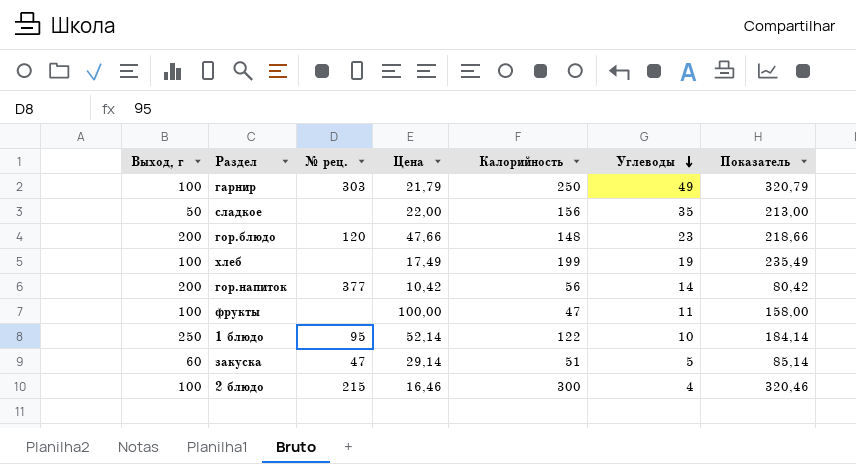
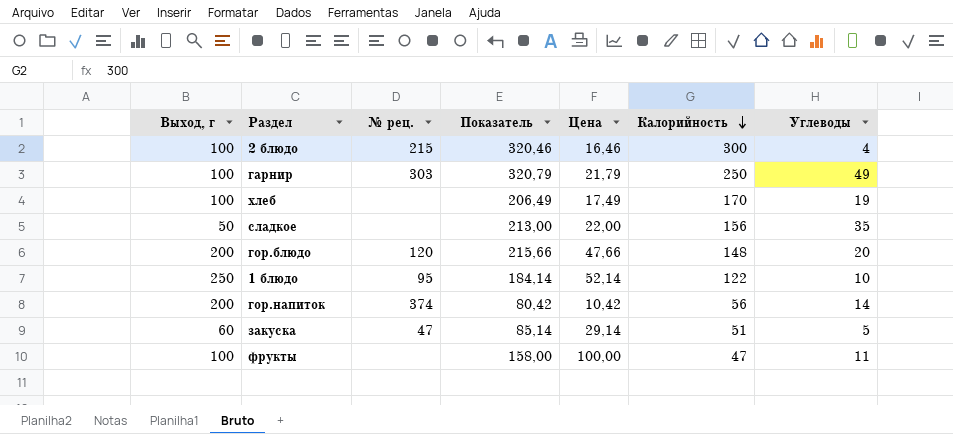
row order: Углеводы descending -> Калорийность descending
column Показатель | position: 7 -> 4
хлеб | Показатель: 235,49 -> 206,49
хлеб | Калорийность: 199 -> 170
гор.блюдо | Показатель: 218,66 -> 215,66
гор.блюдо | Углеводы: 23 -> 20
гор.напиток | № рец.: 377 -> 374

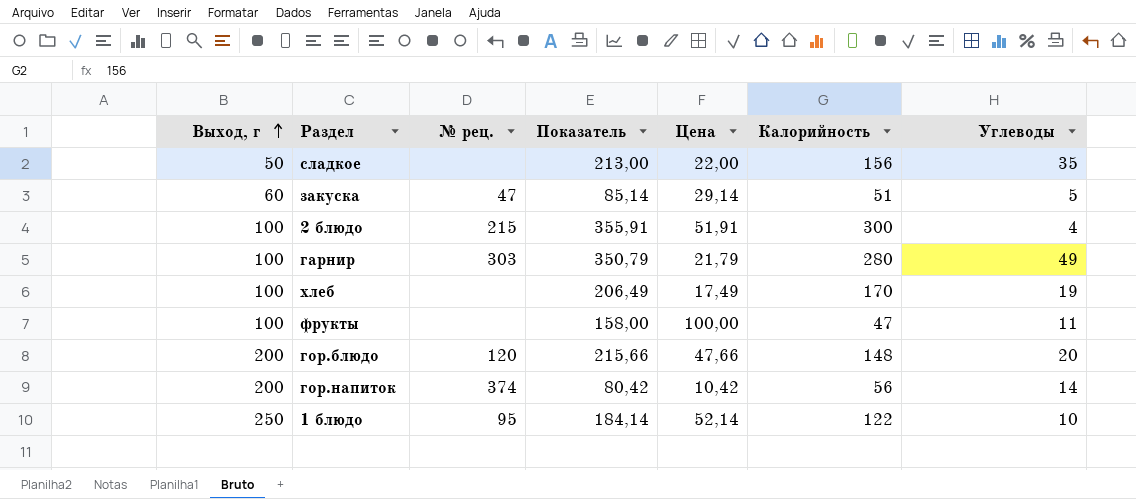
row order: Калорийность descending -> Выход, г ascending
2 блюдо | Показатель: 320,46 -> 355,91
2 блюдо | Цена: 16,46 -> 51,91
гарнир | Показатель: 320,79 -> 350,79
гарнир | Калорийность: 250 -> 280

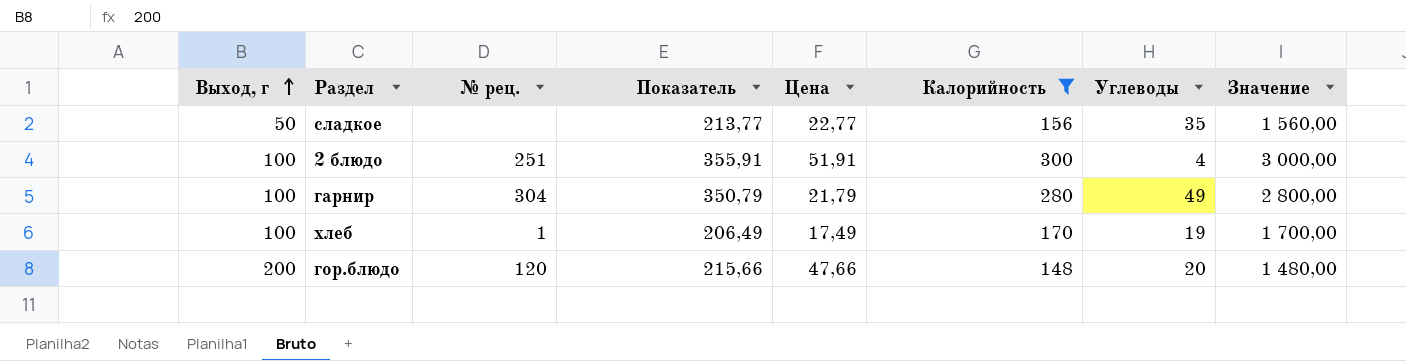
filter: none -> Калорийность >= 148
column Значение | formula: none -> [Калорийность] * 10
сладкое | Показатель: 213,00 -> 213,77
сладкое | Цена: 22,00 -> 22,77
2 блюдо | № рец.: 215 -> 251
гарнир | № рец.: 303 -> 304
хлеб | № рец.: none -> 1

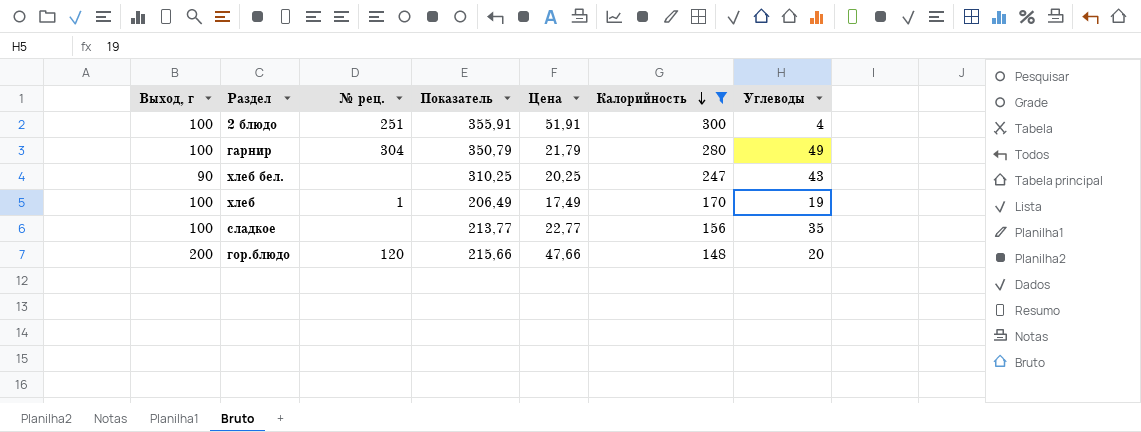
row order: Выход, г ascending -> Калорийность descending
column Значение | formula: [Калорийность] * 10 -> none
row хлеб бел.: none -> 90 | none | 310,25 | 20,25 | 247 | 43
сладкое | Выход, г: 50 -> 100

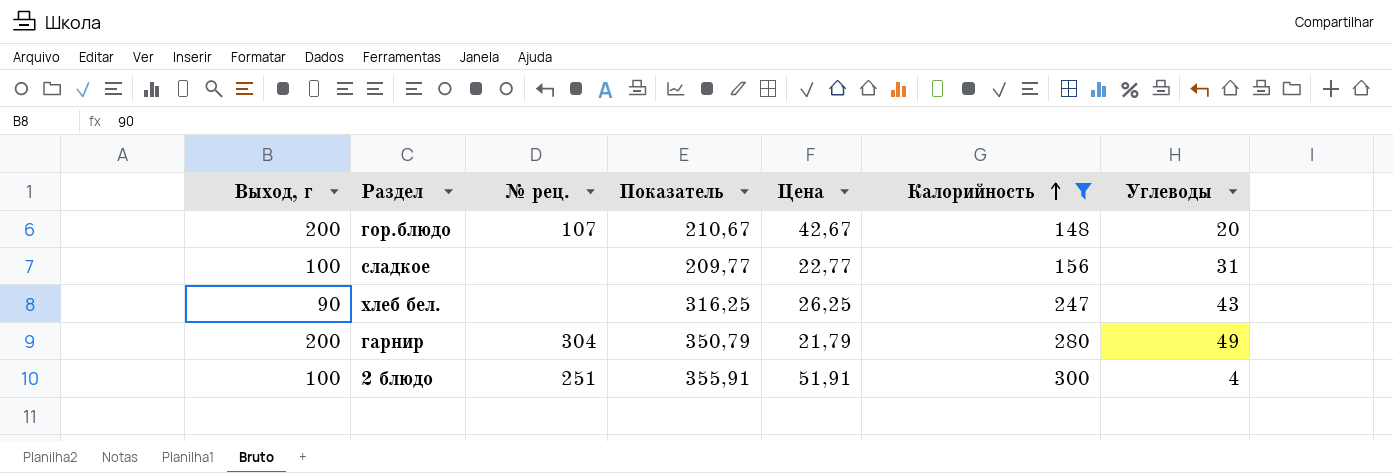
row order: Калорийность descending -> Калорийность ascending
row хлеб: 100 | 1 | 206,49 | 17,49 | 170 | 19 -> none
гор.блюдо | № рец.: 120 -> 107
гор.блюдо | Показатель: 215,66 -> 210,67
гор.блюдо | Цена: 47,66 -> 42,67
сладкое | Показатель: 213,77 -> 209,77
сладкое | Углеводы: 35 -> 31
хлеб бел. | Показатель: 310,25 -> 316,25
хлеб бел. | Цена: 20,25 -> 26,25
гарнир | Выход, г: 100 -> 200

